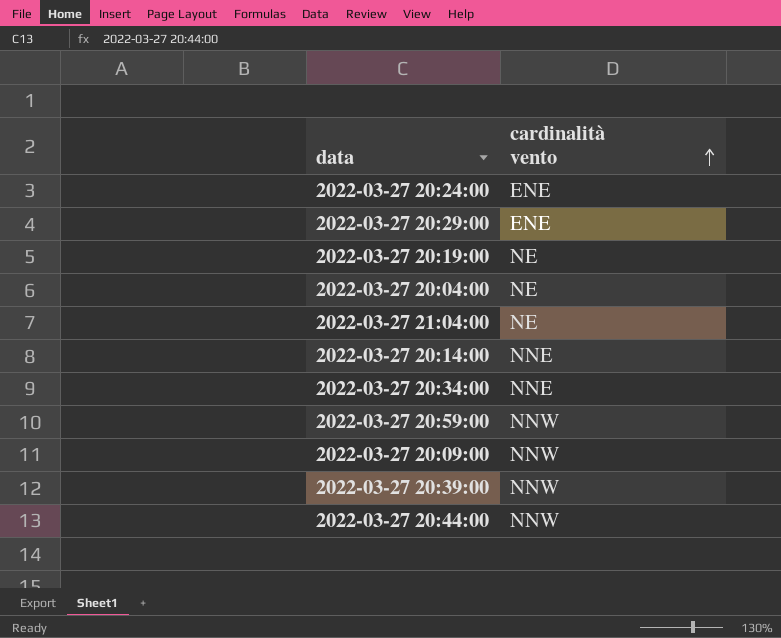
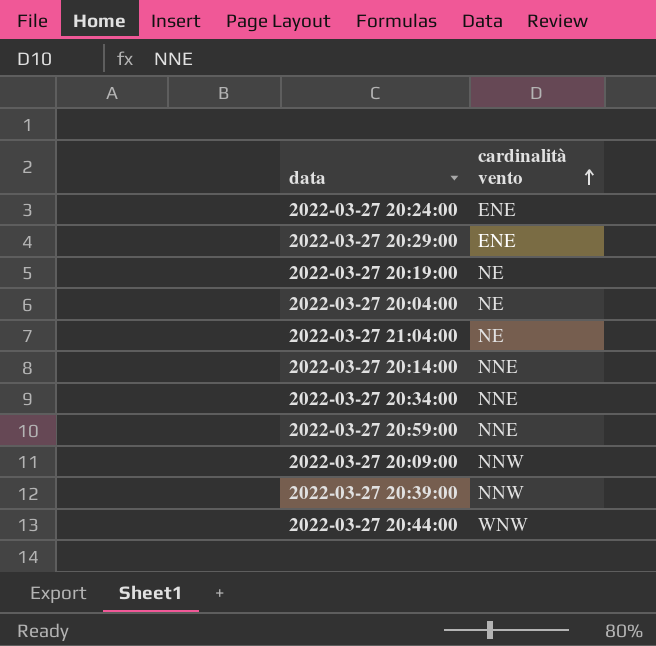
2022-03-27 20:59:00 | cardinalità vento: NNW -> NNE
2022-03-27 20:44:00 | cardinalità vento: NNW -> WNW

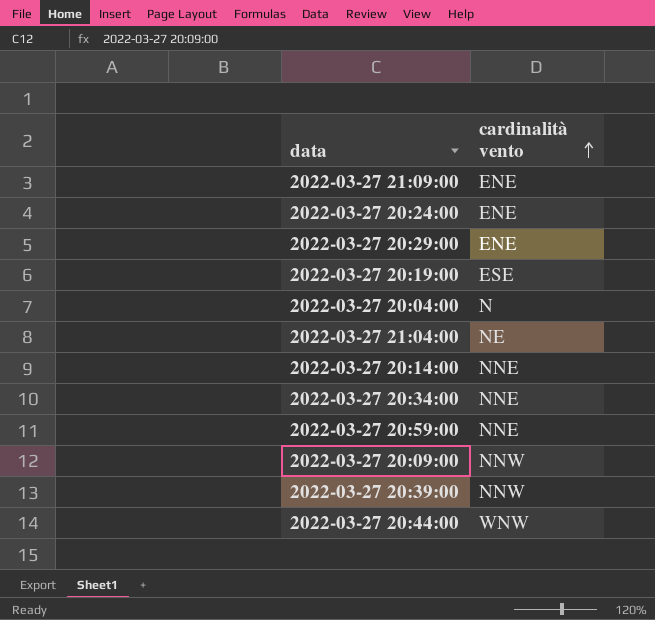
row 2022-03-27 21:09:00: none -> ENE
2022-03-27 20:19:00 | cardinalità vento: NE -> ESE
2022-03-27 20:04:00 | cardinalità vento: NE -> N

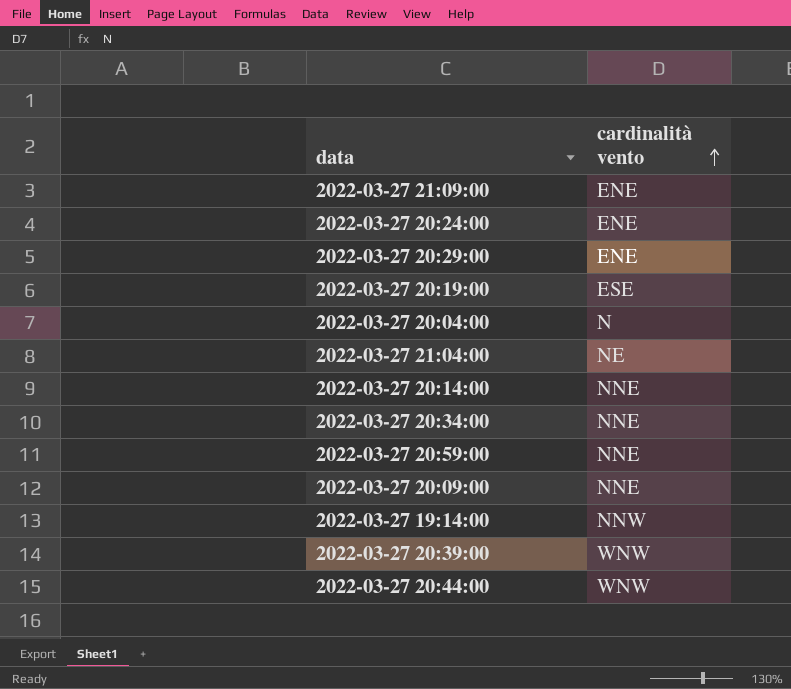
2022-03-27 20:09:00 | cardinalità vento: NNW -> NNE
row 2022-03-27 19:14:00: none -> NNW
2022-03-27 20:39:00 | cardinalità vento: NNW -> WNW

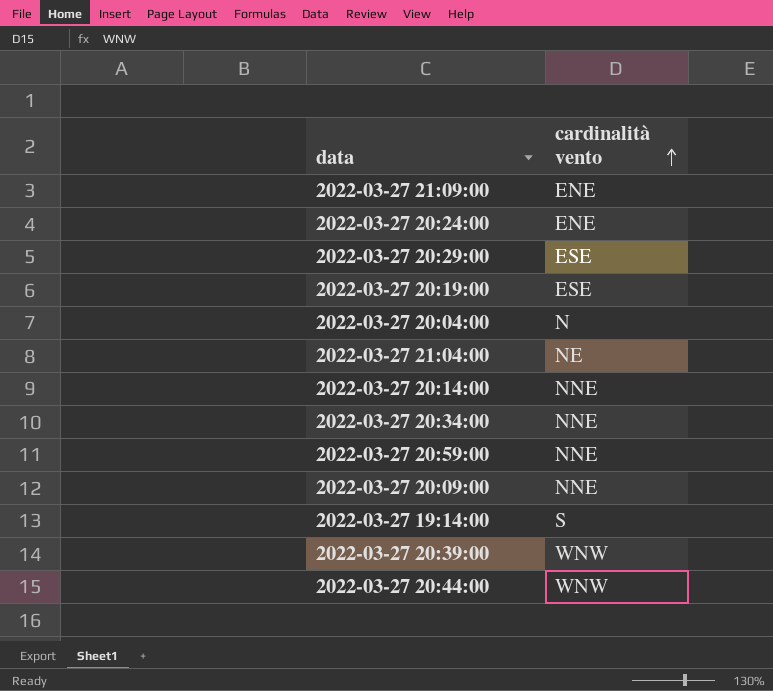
2022-03-27 20:29:00 | cardinalità vento: ENE -> ESE
2022-03-27 19:14:00 | cardinalità vento: NNW -> S

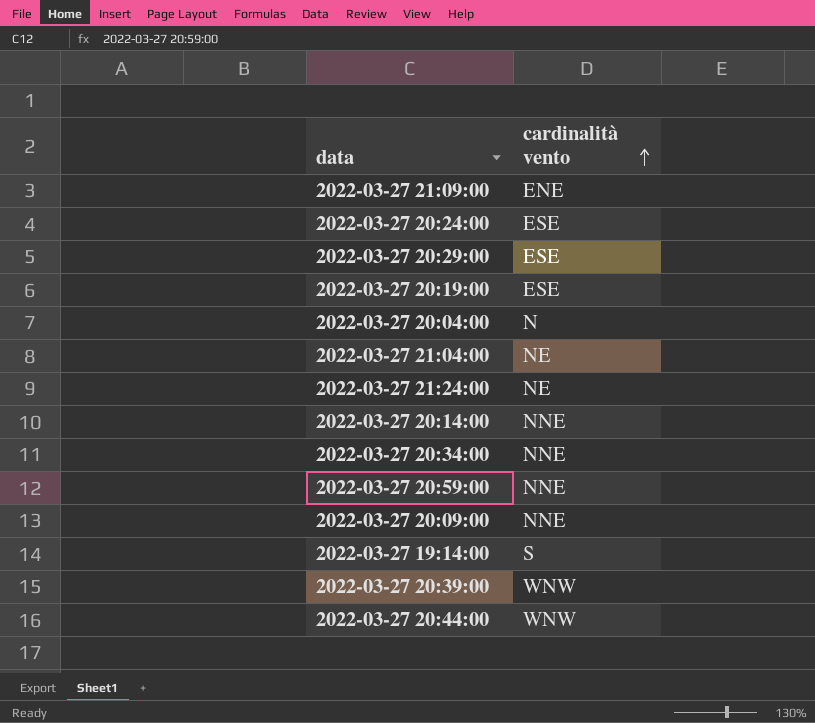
2022-03-27 20:24:00 | cardinalità vento: ENE -> ESE
row 2022-03-27 21:24:00: none -> NE

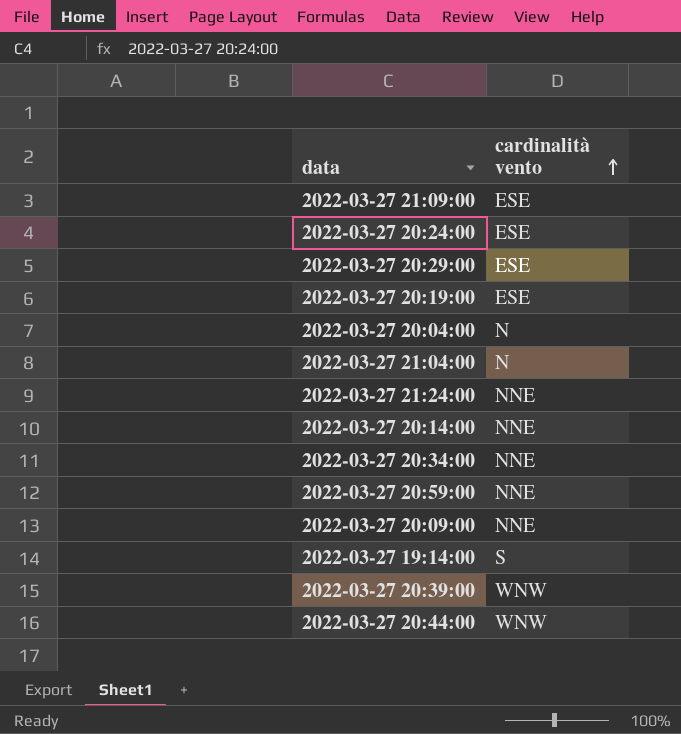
2022-03-27 21:09:00 | cardinalità vento: ENE -> ESE
2022-03-27 21:04:00 | cardinalità vento: NE -> N
2022-03-27 21:24:00 | cardinalità vento: NE -> NNE

